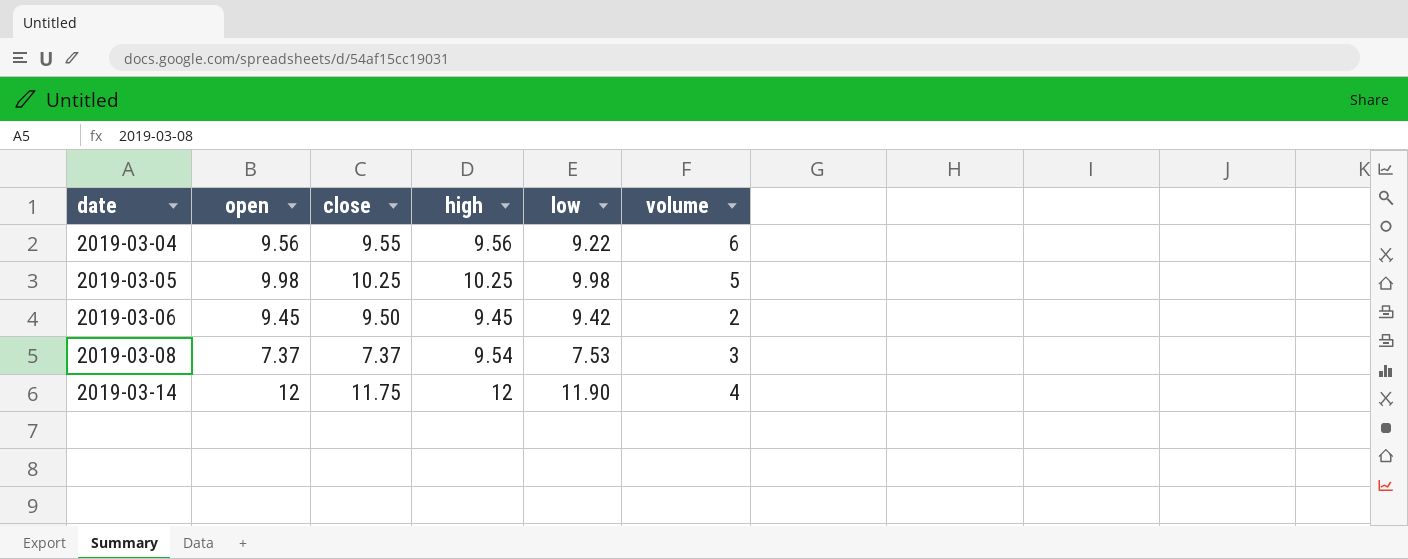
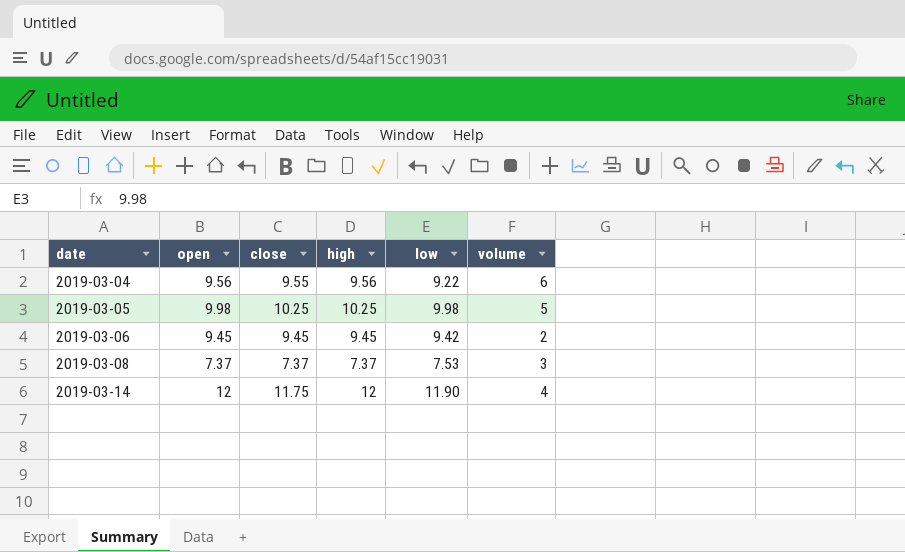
2019-03-06 | close: 9.50 -> 9.45
2019-03-08 | high: 9.54 -> 7.37

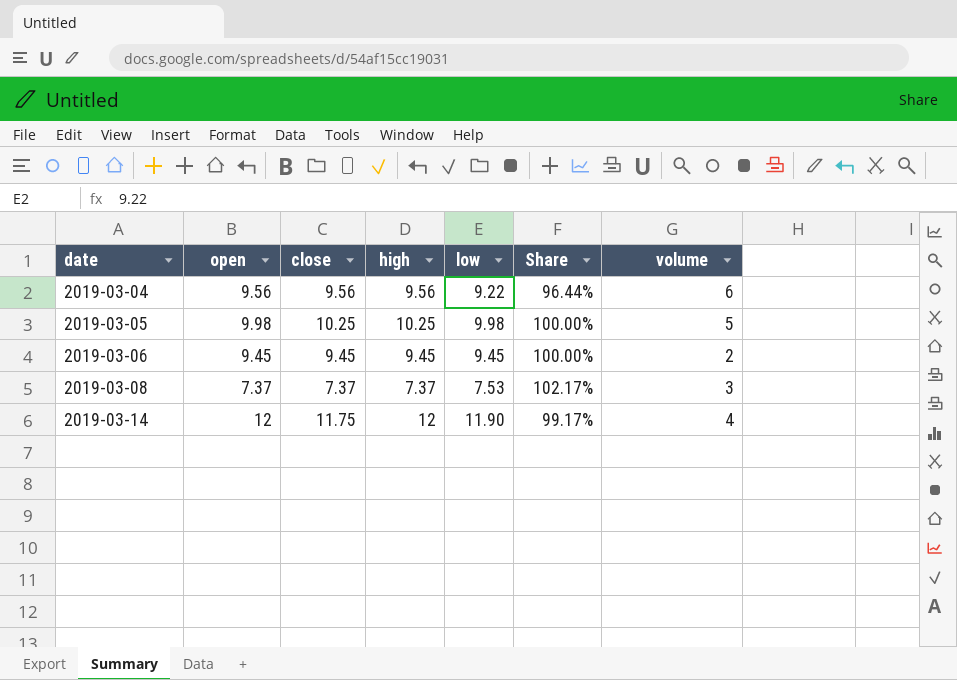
column Share | formula: none -> [low] / [open]
2019-03-04 | close: 9.55 -> 9.56
2019-03-06 | low: 9.42 -> 9.45

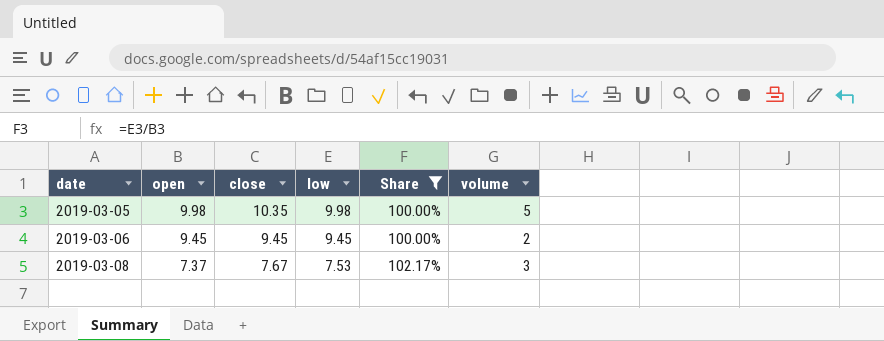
filter: none -> Share >= 100.00%
column high | position: 4 -> none
2019-03-05 | close: 10.25 -> 10.35
2019-03-08 | close: 7.37 -> 7.67

